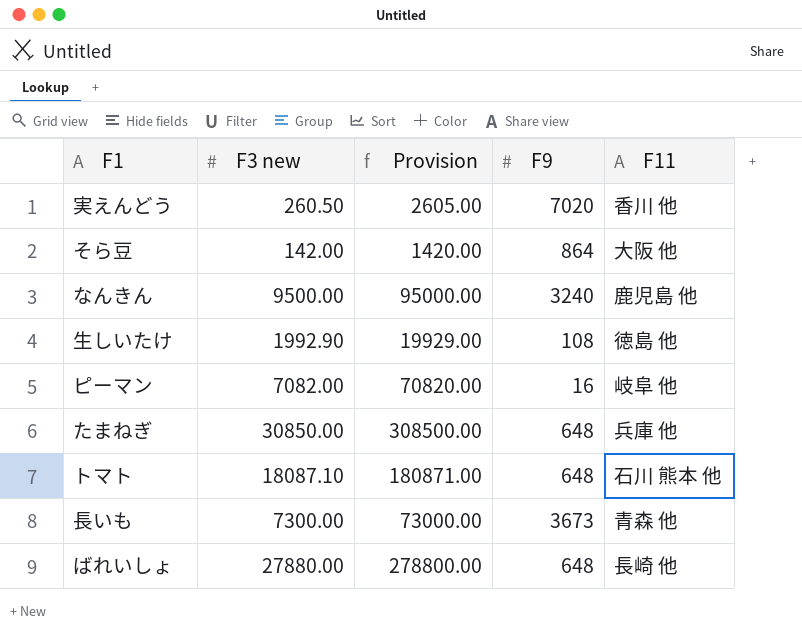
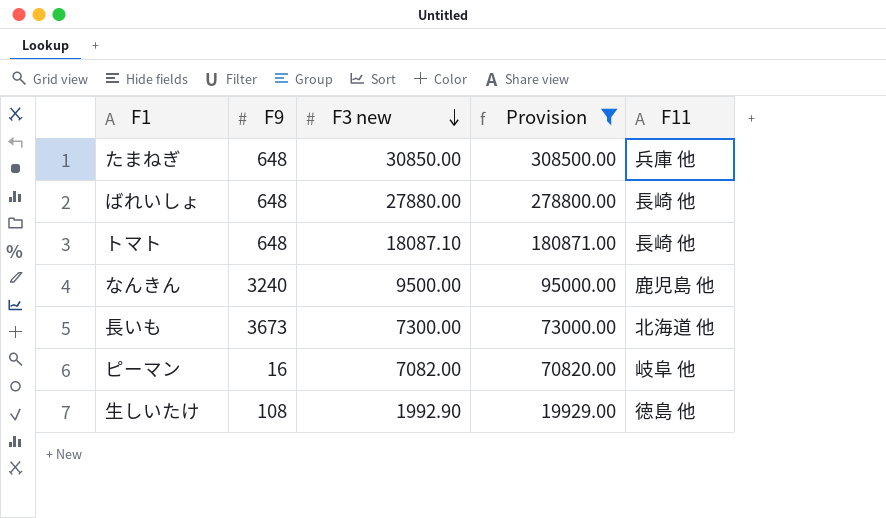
filter: none -> Provision >= 19929.00
row order: none -> F3 new descending
column F9 | position: 4 -> 2
トマト | F11: 石川 熊本 他 -> 長崎 他
長いも | F11: 青森 他 -> 北海道 他

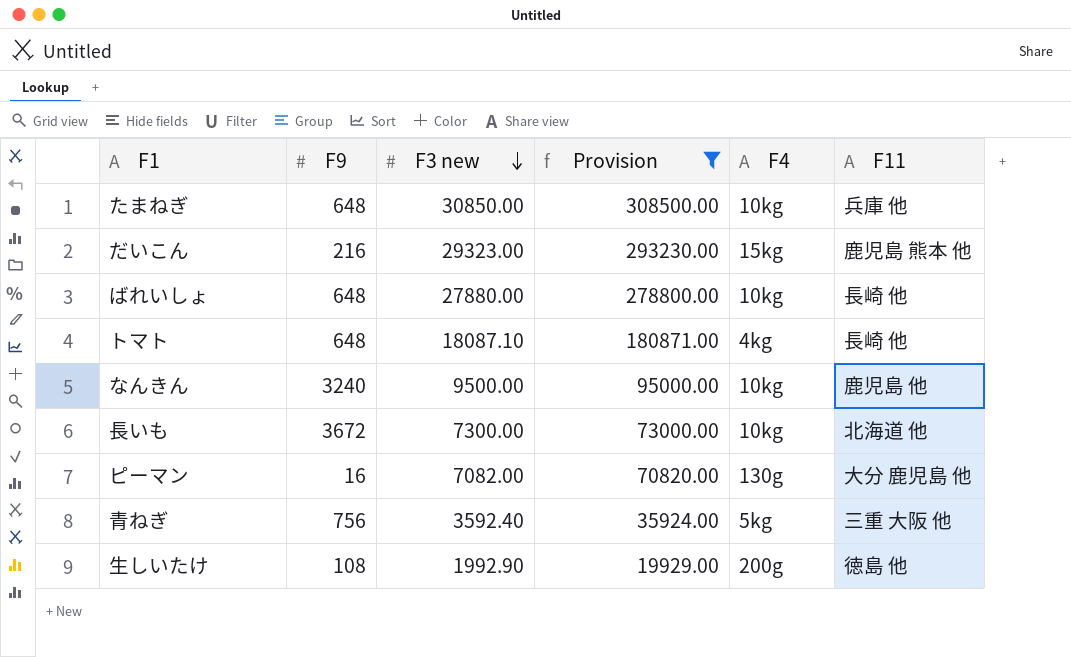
column F4 | position: none -> 5
row だいこん: none -> 216 | 29323.00 | 293230.00 | 15kg | 鹿児島 熊本 他
長いも | F9: 3673 -> 3672
ピーマン | F11: 岐阜 他 -> 大分 鹿児島 他
row 青ねぎ: none -> 756 | 3592.40 | 35924.00 | 5kg | 三重 大阪 他

